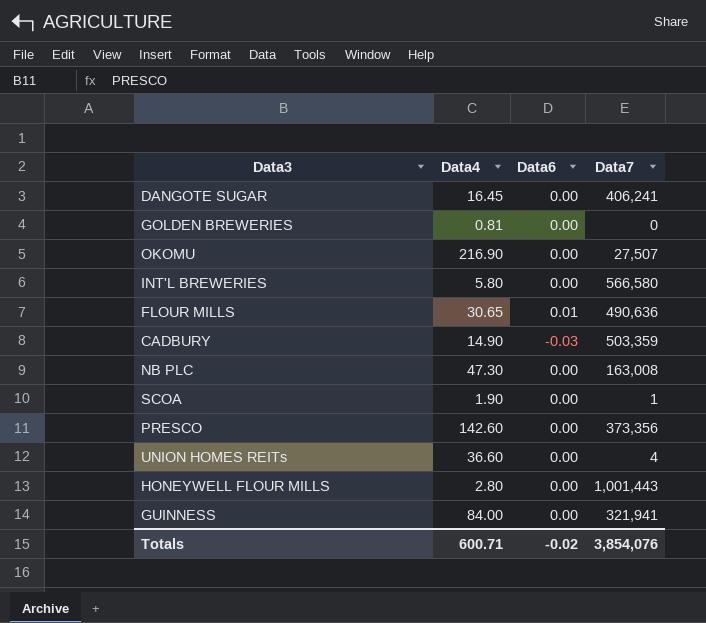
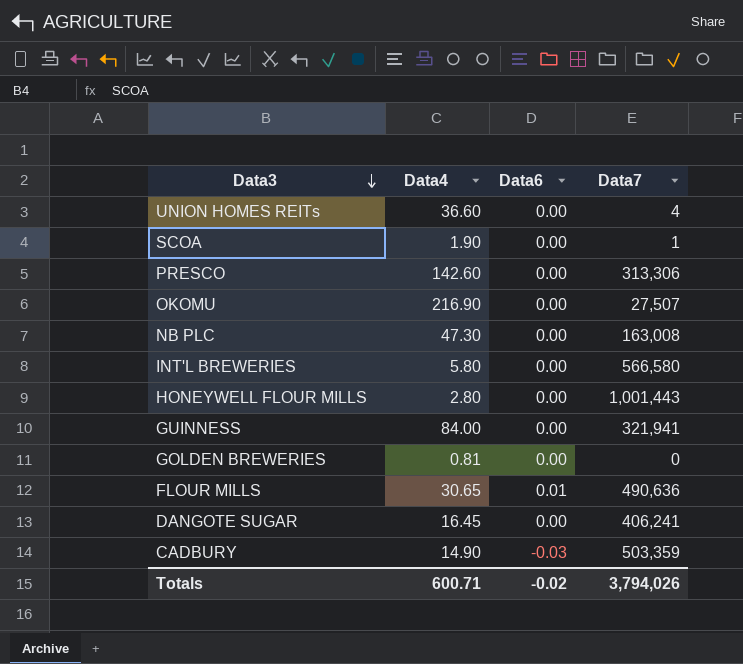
row order: none -> Data3 descending
PRESCO | Data7: 373,356 -> 313,306
Totals | Data7: 3,854,076 -> 3,794,026

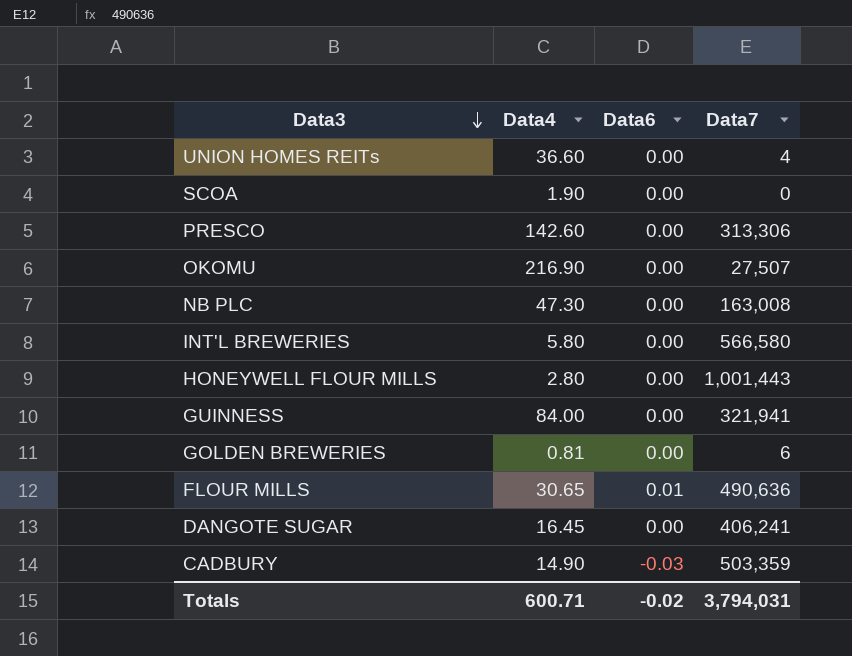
SCOA | Data7: 1 -> 0
GOLDEN BREWERIES | Data7: 0 -> 6
Totals | Data7: 3,794,026 -> 3,794,031

